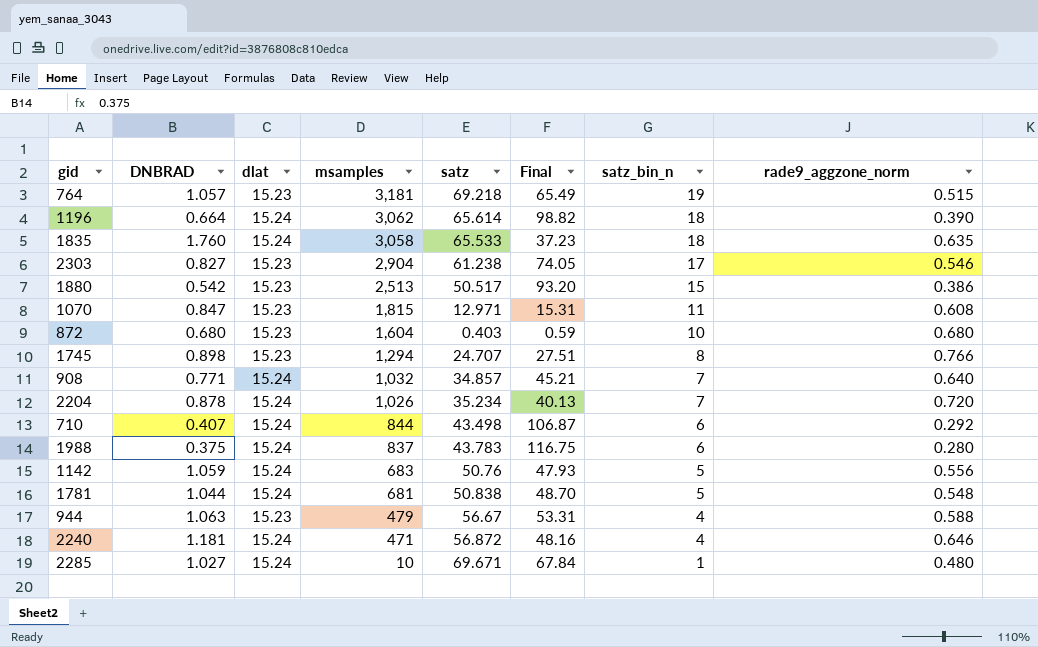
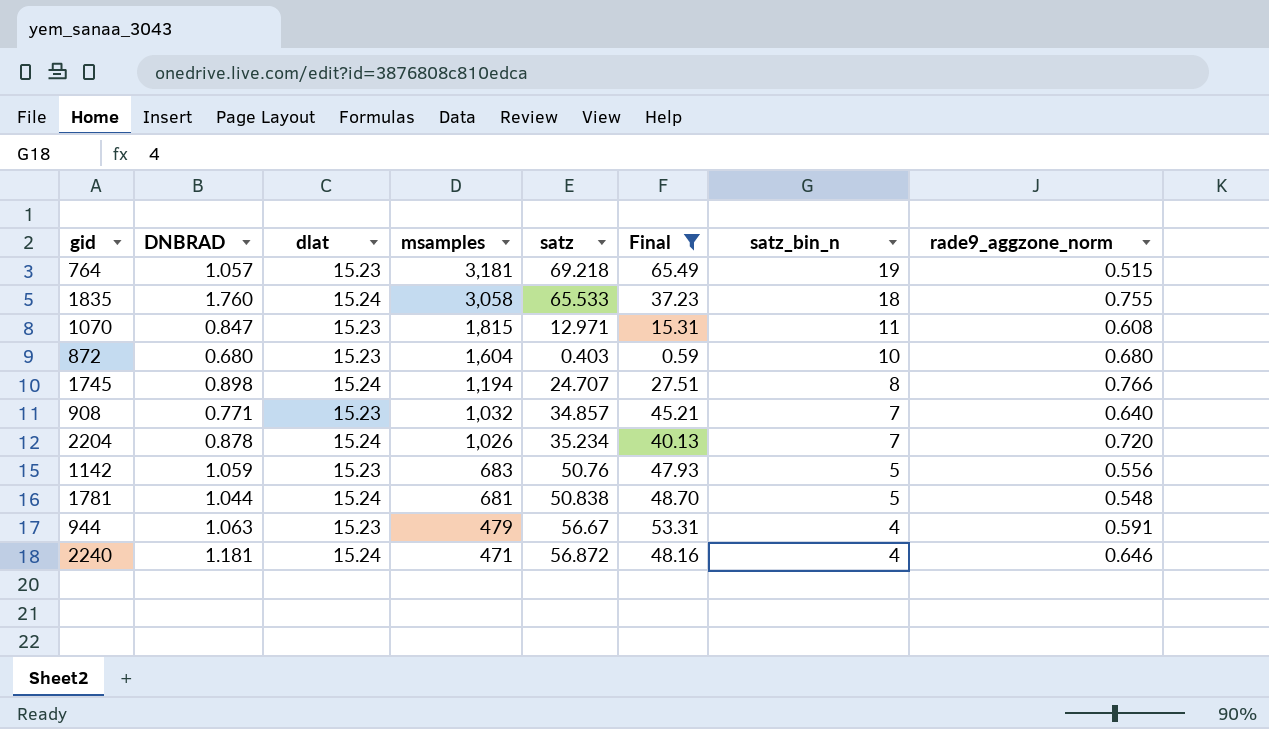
filter: none -> Final <= 65.49
1835 | rade9_aggzone_norm: 0.635 -> 0.755
1745 | dlat: 15.23 -> 15.24
1745 | msamples: 1,294 -> 1,194
908 | dlat: 15.24 -> 15.23
1142 | dlat: 15.24 -> 15.23
944 | rade9_aggzone_norm: 0.588 -> 0.591

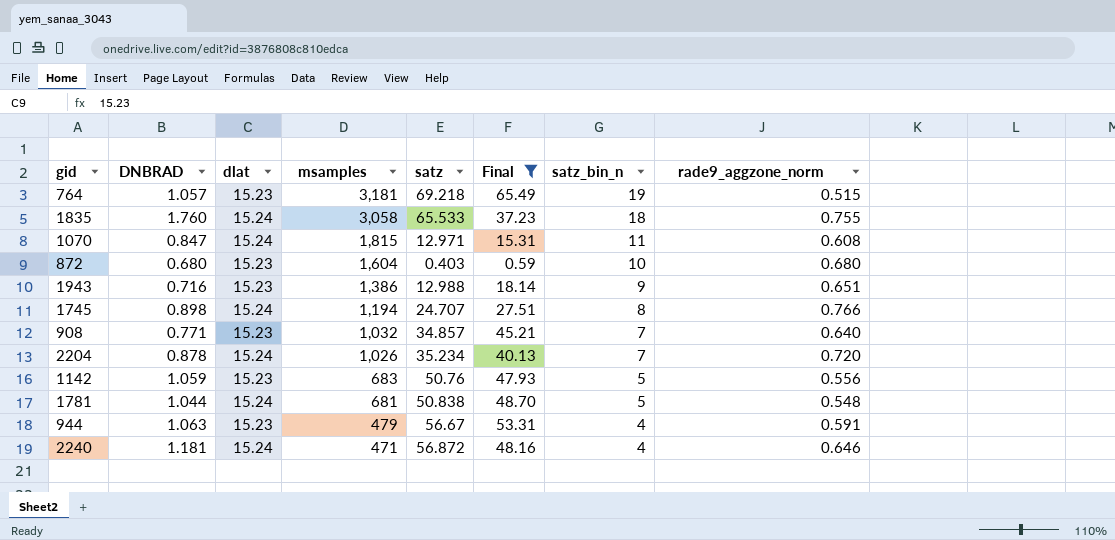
1070 | dlat: 15.23 -> 15.24
row 1943: none -> 0.716 | 15.23 | 1,386 | 12.988 | 18.14 | 9 | 0.651

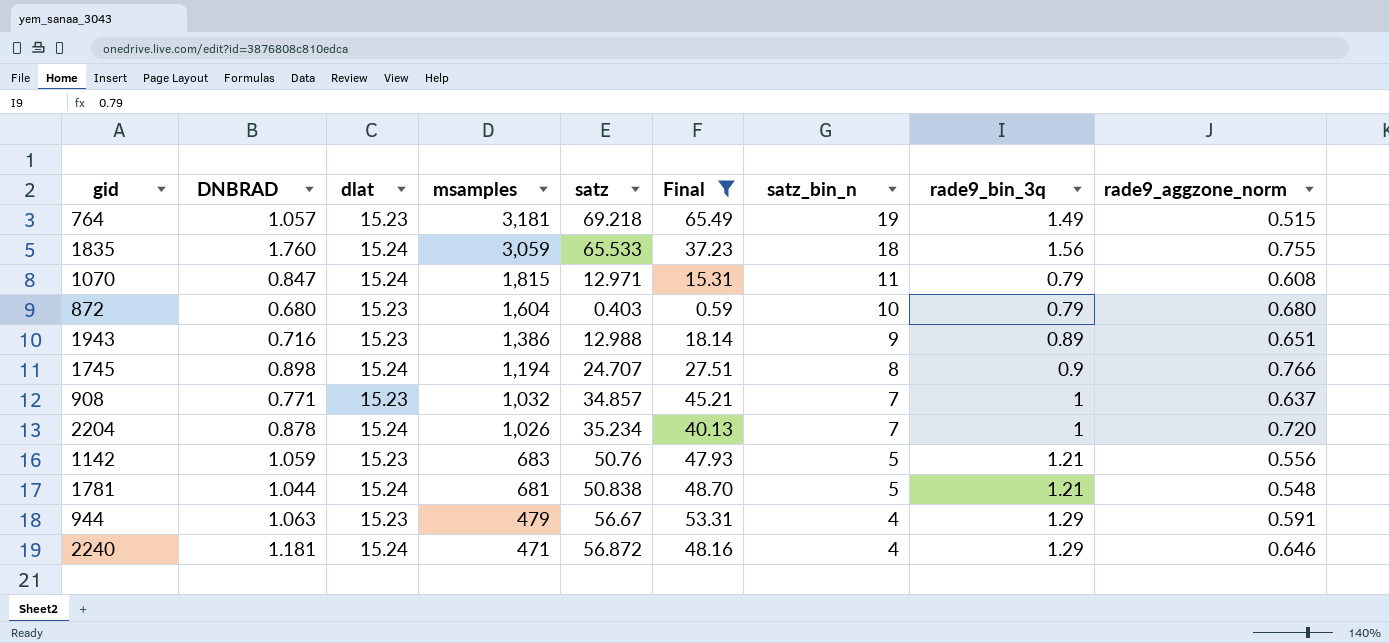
column rade9_bin_3q | position: none -> 8
1835 | msamples: 3,058 -> 3,059
908 | rade9_aggzone_norm: 0.640 -> 0.637

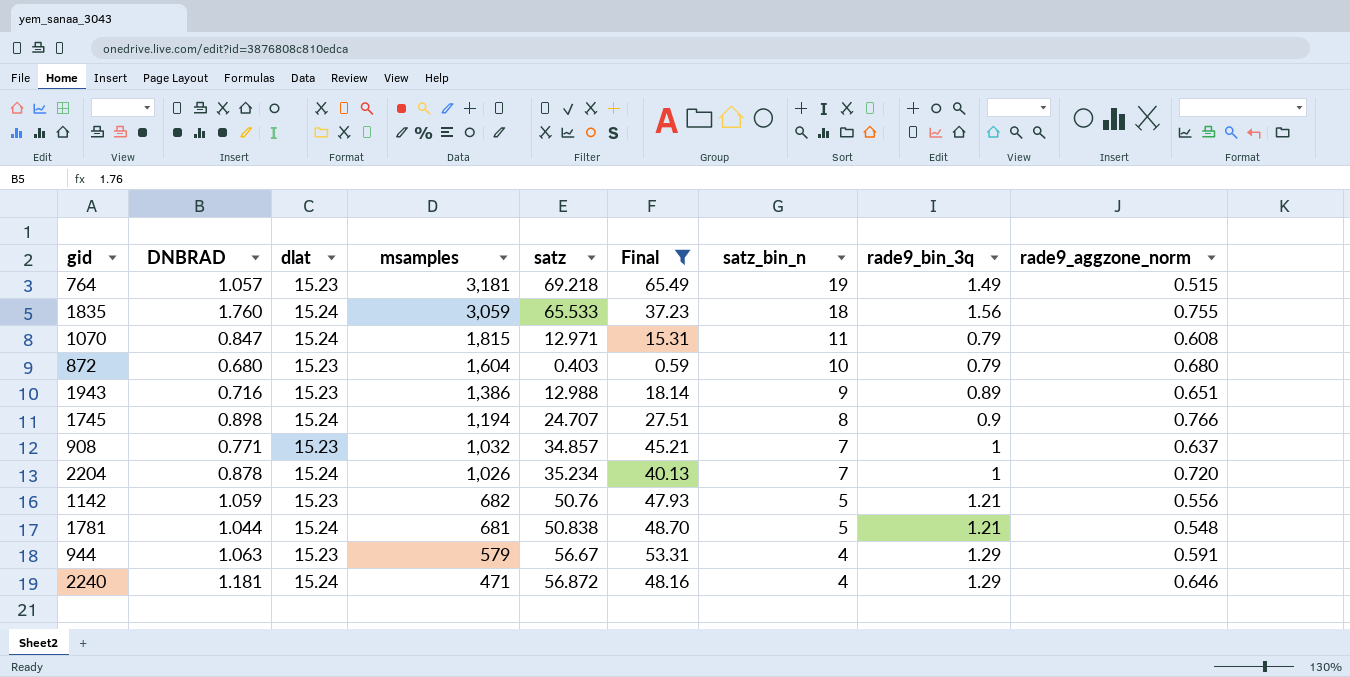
1142 | msamples: 683 -> 682
944 | msamples: 479 -> 579

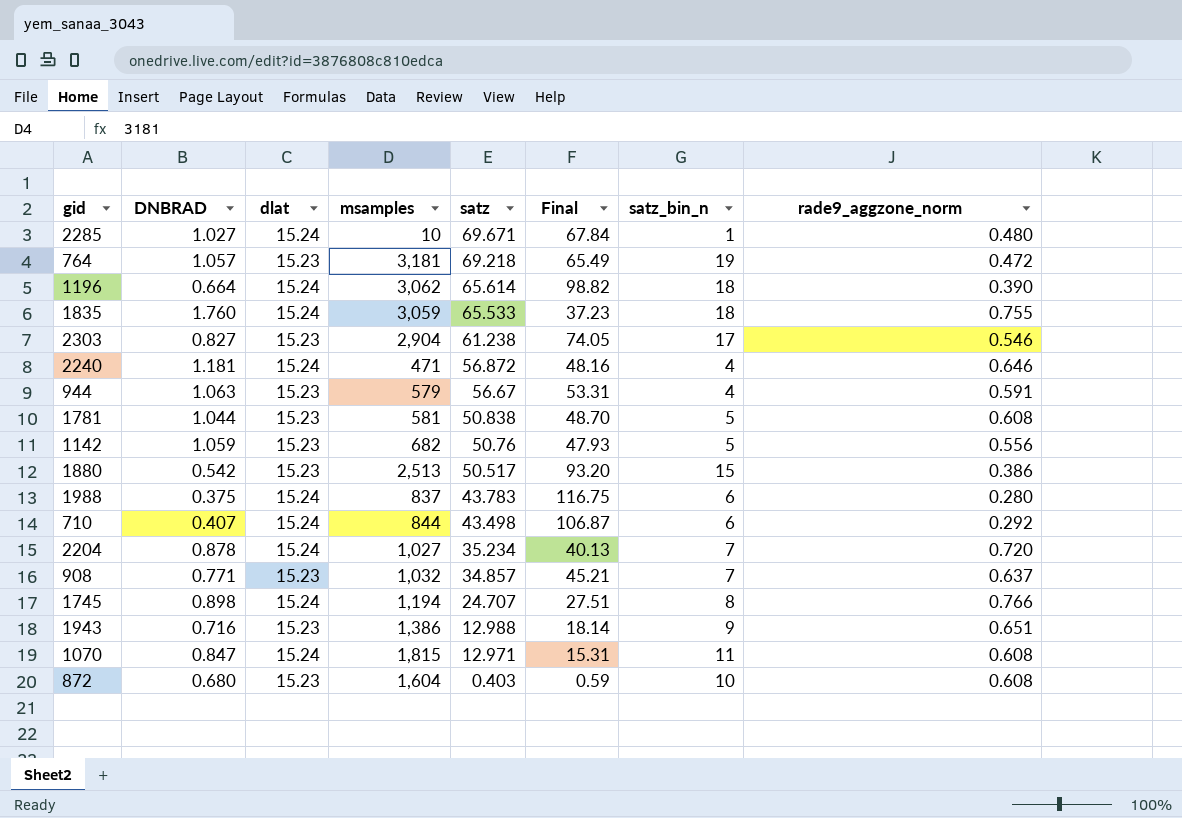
filter: Final <= 65.49 -> none
row order: msamples descending -> satz descending
column rade9_bin_3q | position: 8 -> none
764 | rade9_aggzone_norm: 0.515 -> 0.472
1781 | dlat: 15.24 -> 15.23
1781 | msamples: 681 -> 581
1781 | rade9_aggzone_norm: 0.548 -> 0.608
2204 | msamples: 1,026 -> 1,027
872 | rade9_aggzone_norm: 0.680 -> 0.608

